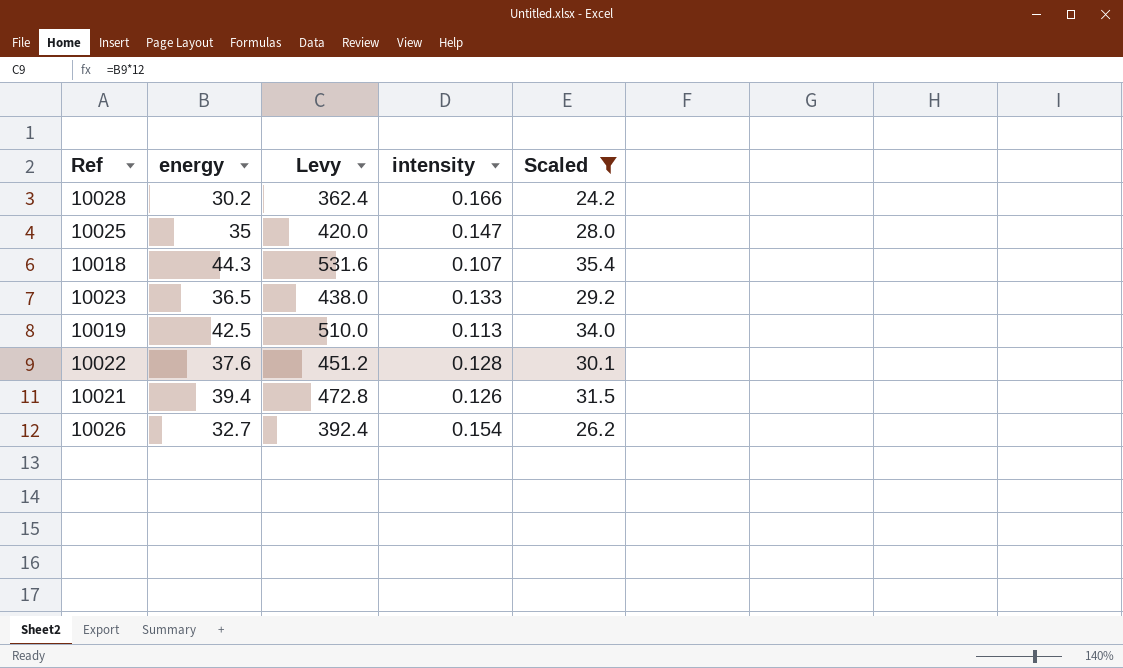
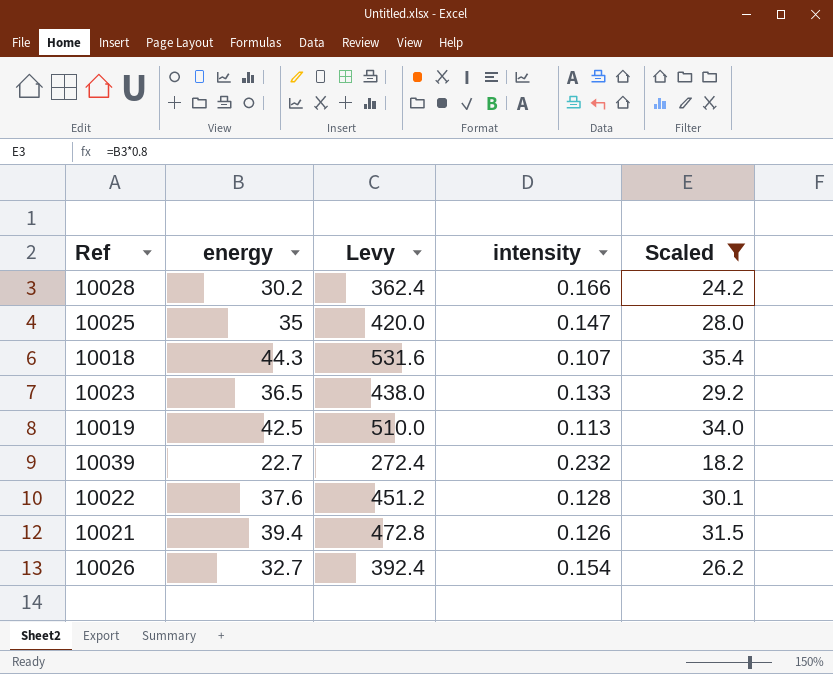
row 10039: none -> 22.7 | 272.4 | 0.232 | 18.2

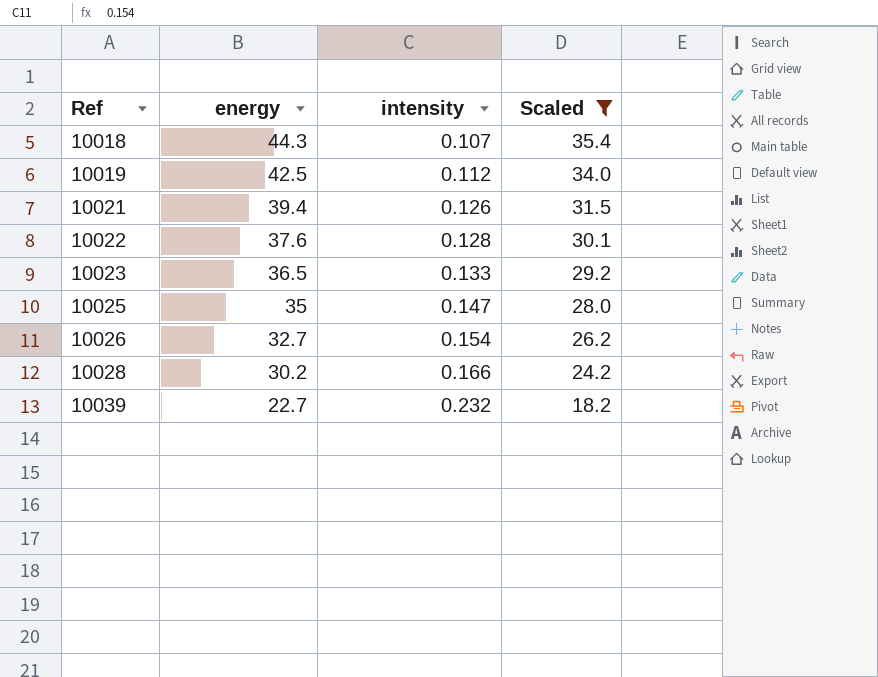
row order: none -> Ref ascending
column Levy | formula: [energy] * 12 -> none
10019 | intensity: 0.113 -> 0.112

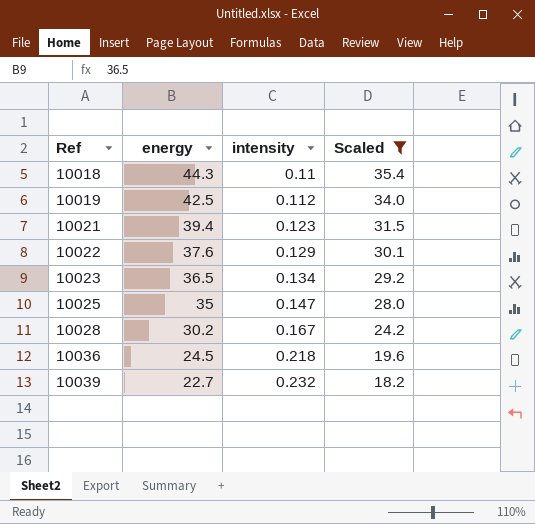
row 10026: 32.7 | 0.154 | 26.2 -> none
10018 | intensity: 0.107 -> 0.11
10021 | intensity: 0.126 -> 0.123
10022 | intensity: 0.128 -> 0.129
10023 | intensity: 0.133 -> 0.134
10028 | intensity: 0.166 -> 0.167
row 10036: none -> 24.5 | 0.218 | 19.6

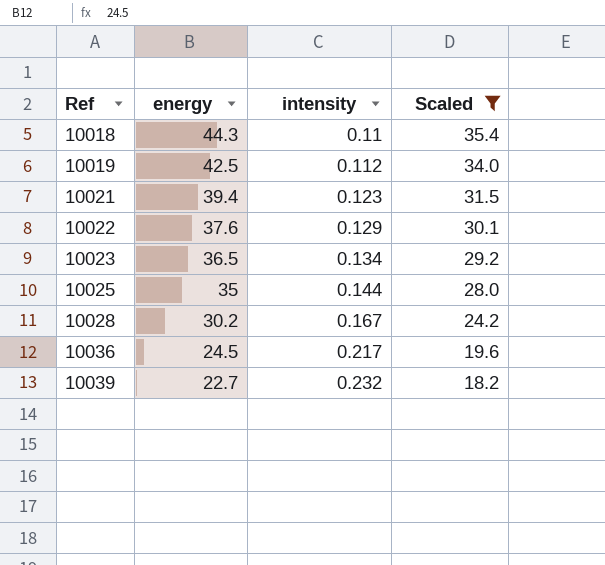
10025 | intensity: 0.147 -> 0.144
10036 | intensity: 0.218 -> 0.217

